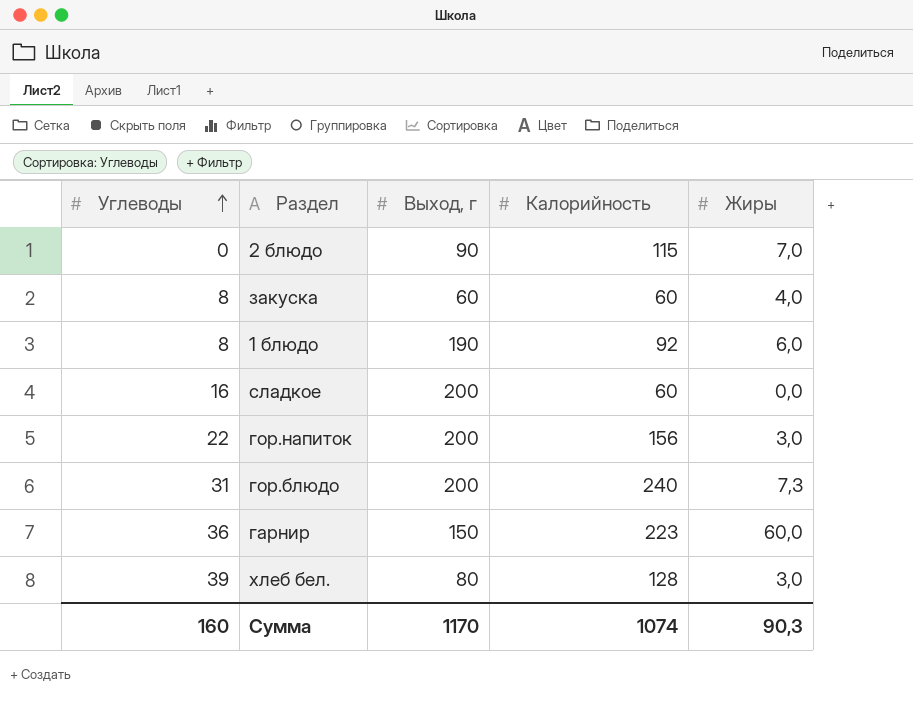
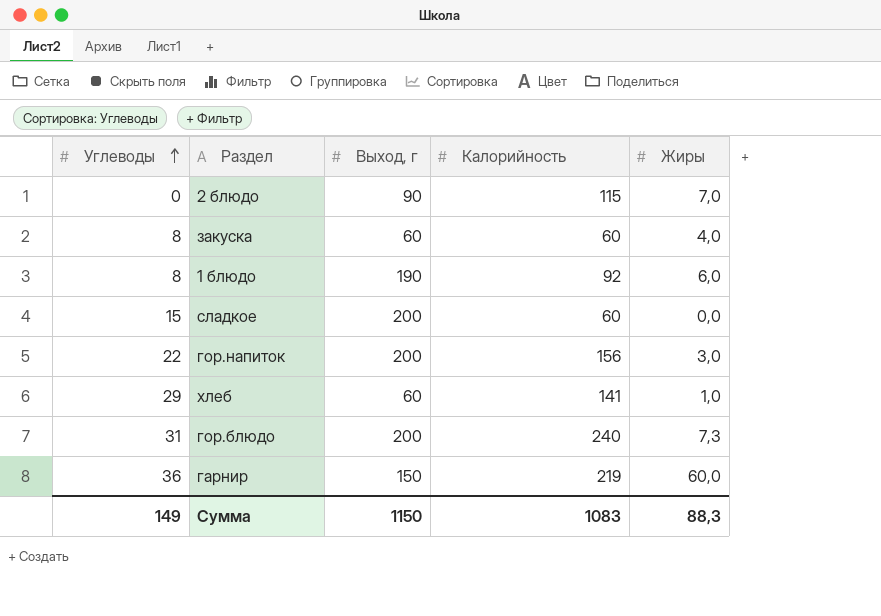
row хлеб бел.: 39 | 80 | 128 | 3,0 -> none
сладкое | Углеводы: 16 -> 15
row хлеб: none -> 29 | 60 | 141 | 1,0
гарнир | Калорийность: 223 -> 219
Сумма | Углеводы: 160 -> 149
Сумма | Выход, г: 1170 -> 1150
Сумма | Калорийность: 1074 -> 1083
Сумма | Жиры: 90,3 -> 88,3

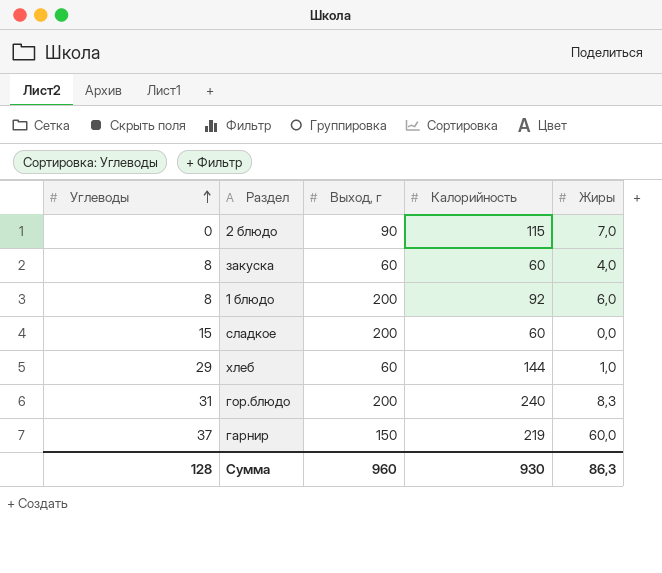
row гор.напиток: 22 | 200 | 156 | 3,0 -> none
1 блюдо | Выход, г: 190 -> 200
хлеб | Калорийность: 141 -> 144
гор.блюдо | Жиры: 7,3 -> 8,3
гарнир | Углеводы: 36 -> 37
Сумма | Углеводы: 149 -> 128
Сумма | Выход, г: 1150 -> 960
Сумма | Калорийность: 1083 -> 930
Сумма | Жиры: 88,3 -> 86,3

